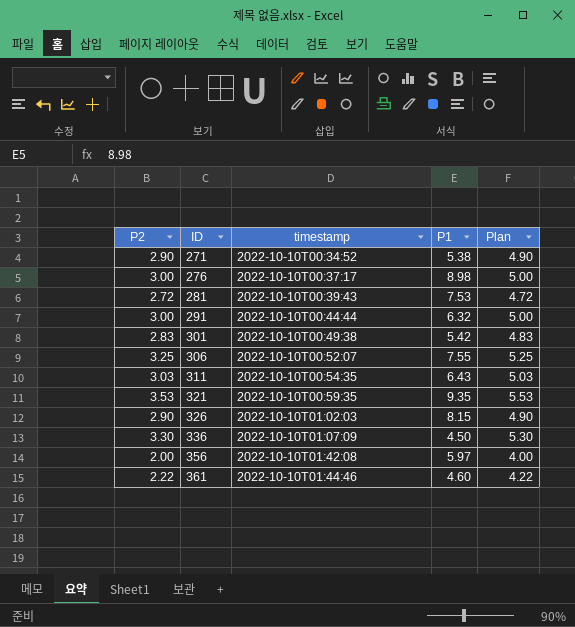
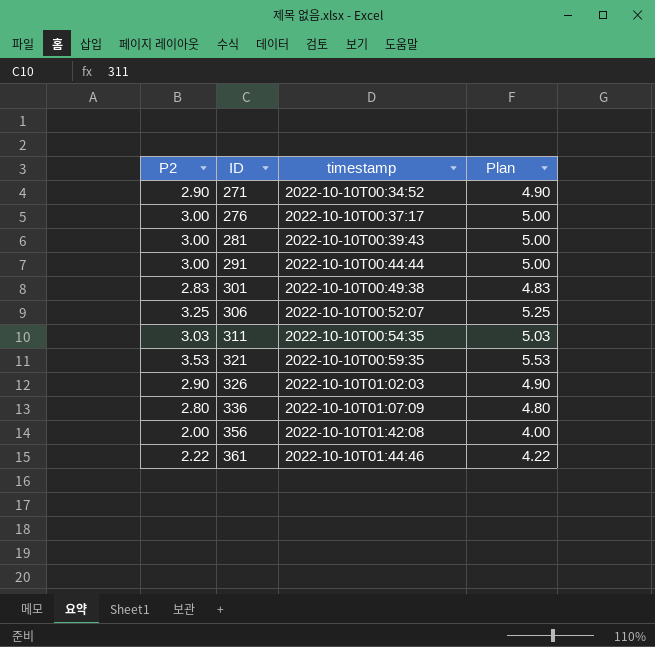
column P1 | position: 4 -> none
281 | P2: 2.72 -> 3.00
281 | Plan: 4.72 -> 5.00
336 | P2: 3.30 -> 2.80
336 | Plan: 5.30 -> 4.80

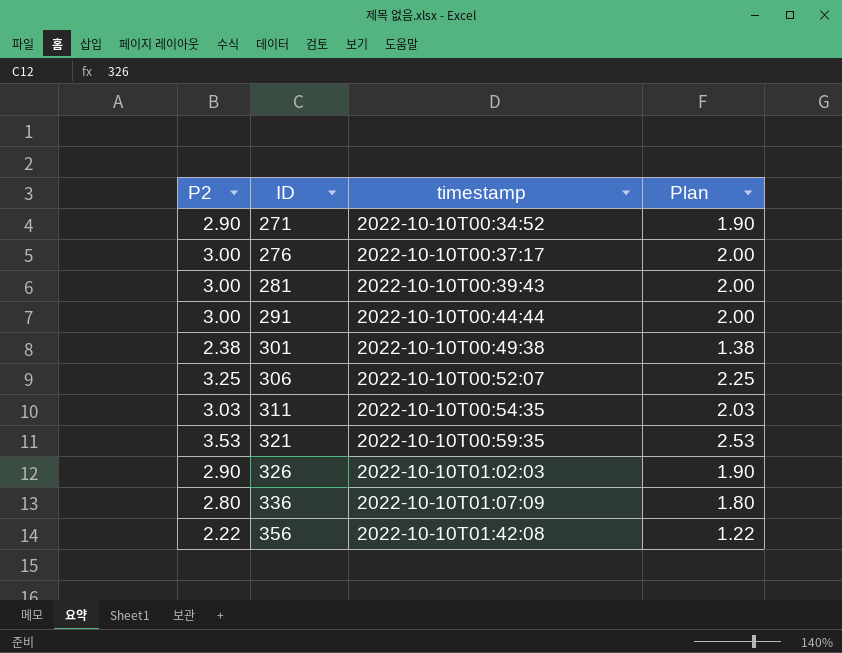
column Plan | formula: [P2] + 2 -> [P2] - 1
row 361: 2.22 | 2022-10-10T01:44:46 | 4.22 -> none
301 | P2: 2.83 -> 2.38
356 | P2: 2.00 -> 2.22

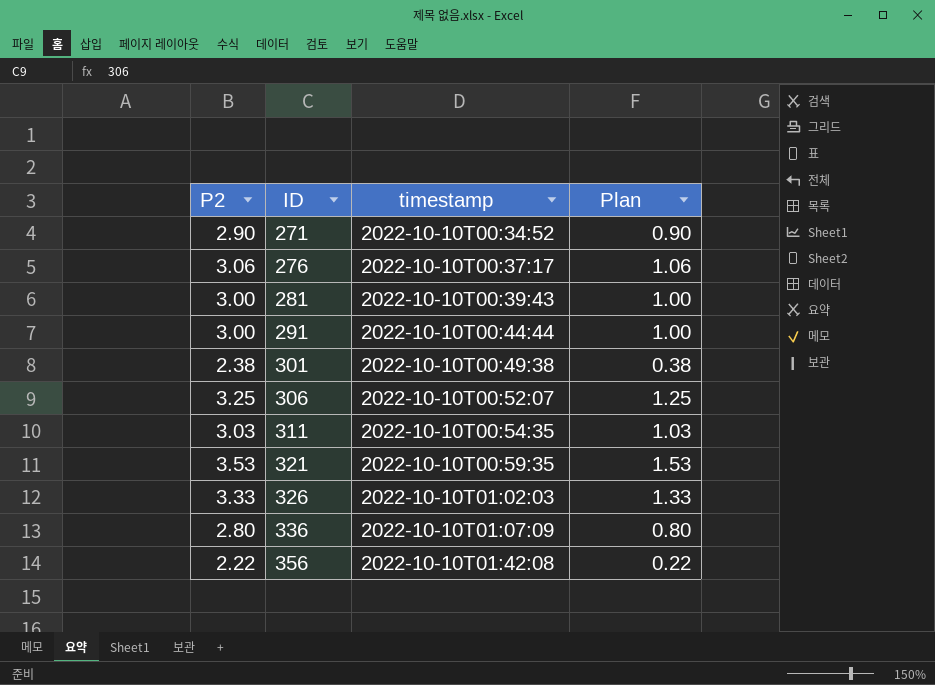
column Plan | formula: [P2] - 1 -> [P2] - 2
276 | P2: 3.00 -> 3.06
326 | P2: 2.90 -> 3.33

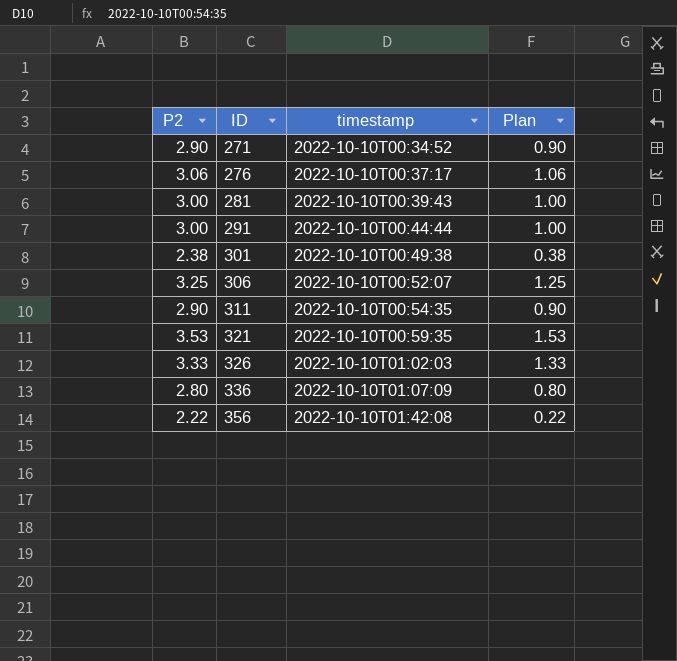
311 | P2: 3.03 -> 2.90
311 | Plan: 1.03 -> 0.90

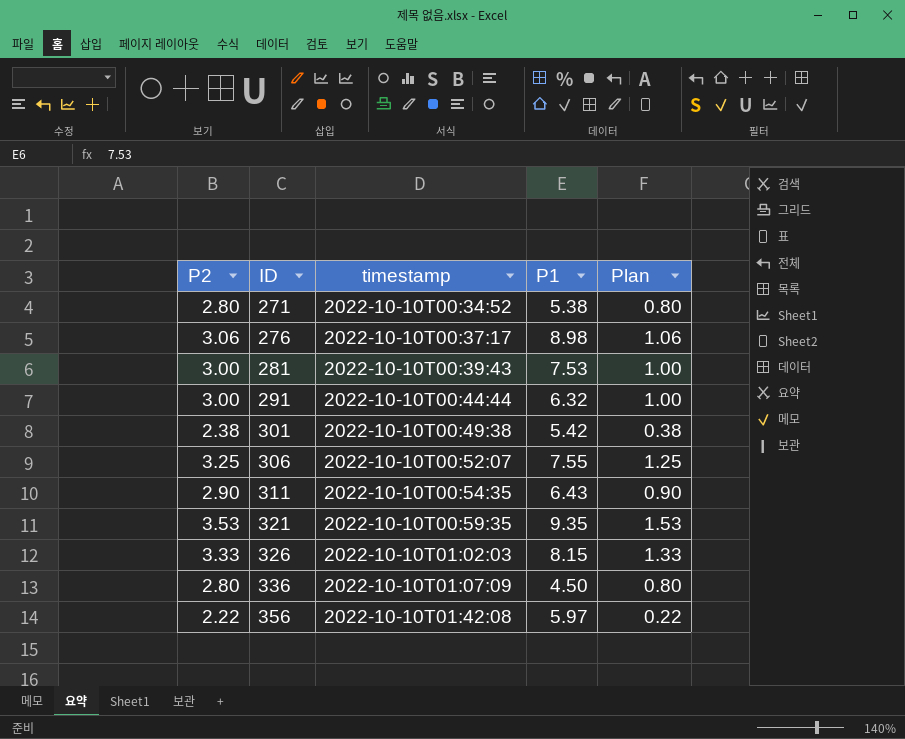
column P1 | position: none -> 4
271 | P2: 2.90 -> 2.80
271 | Plan: 0.90 -> 0.80

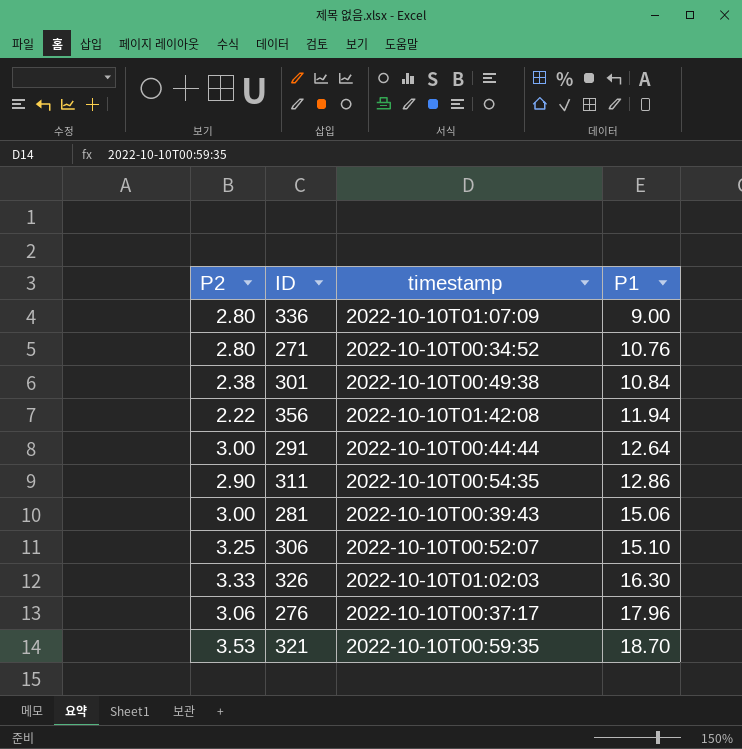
row order: ID ascending -> P1 ascending
column Plan | formula: [P2] - 2 -> none
336 | P1: 4.50 -> 9.00
271 | P1: 5.38 -> 10.76
301 | P1: 5.42 -> 10.84
356 | P1: 5.97 -> 11.94
291 | P1: 6.32 -> 12.64
311 | P1: 6.43 -> 12.86
281 | P1: 7.53 -> 15.06
306 | P1: 7.55 -> 15.10
326 | P1: 8.15 -> 16.30
276 | P1: 8.98 -> 17.96
321 | P1: 9.35 -> 18.70

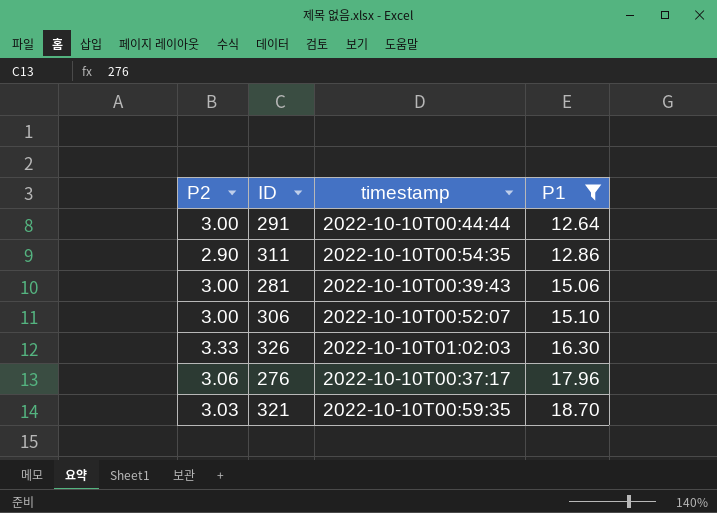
filter: none -> P1 >= 12.64
306 | P2: 3.25 -> 3.00
321 | P2: 3.53 -> 3.03

